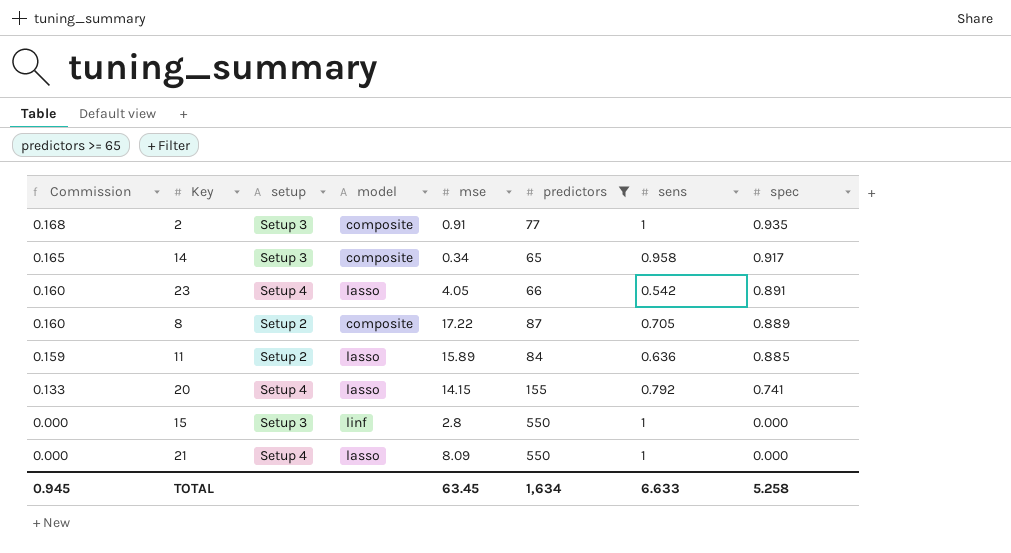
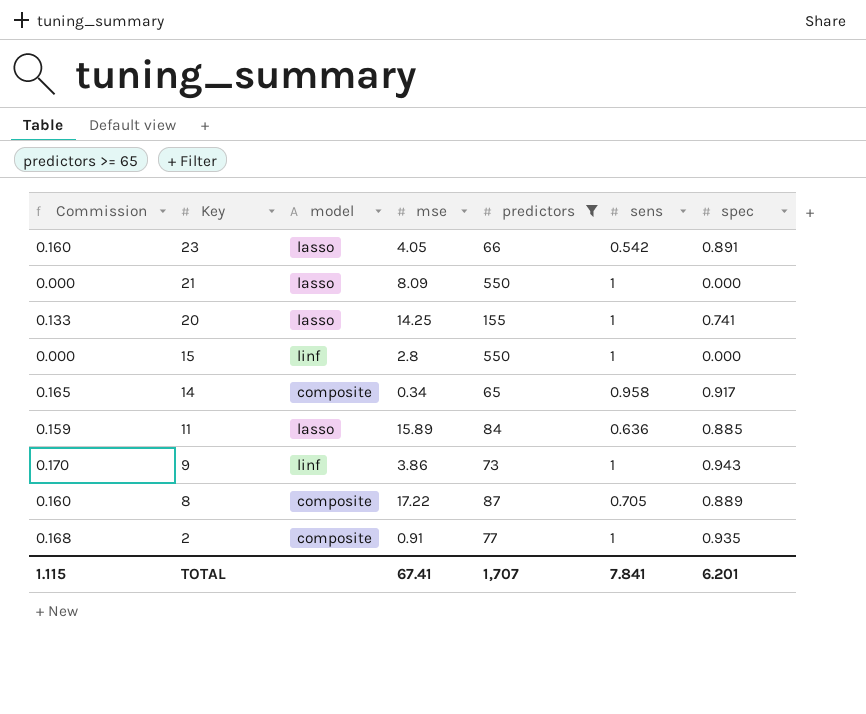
row order: Commission descending -> Key descending
column setup | position: 3 -> none
20 | mse: 14.15 -> 14.25
20 | sens: 0.792 -> 1
row 9: none -> 0.170 | linf | 3.86 | 73 | 1 | 0.943
TOTAL | Commission: 0.945 -> 1.115
TOTAL | mse: 63.45 -> 67.41
TOTAL | predictors: 1,634 -> 1,707
TOTAL | sens: 6.633 -> 7.841
TOTAL | spec: 5.258 -> 6.201

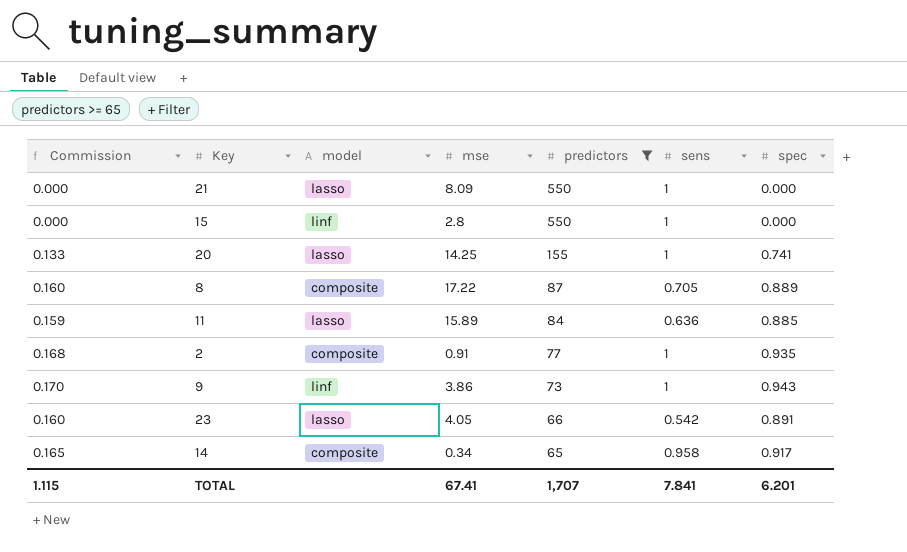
row order: Key descending -> predictors descending

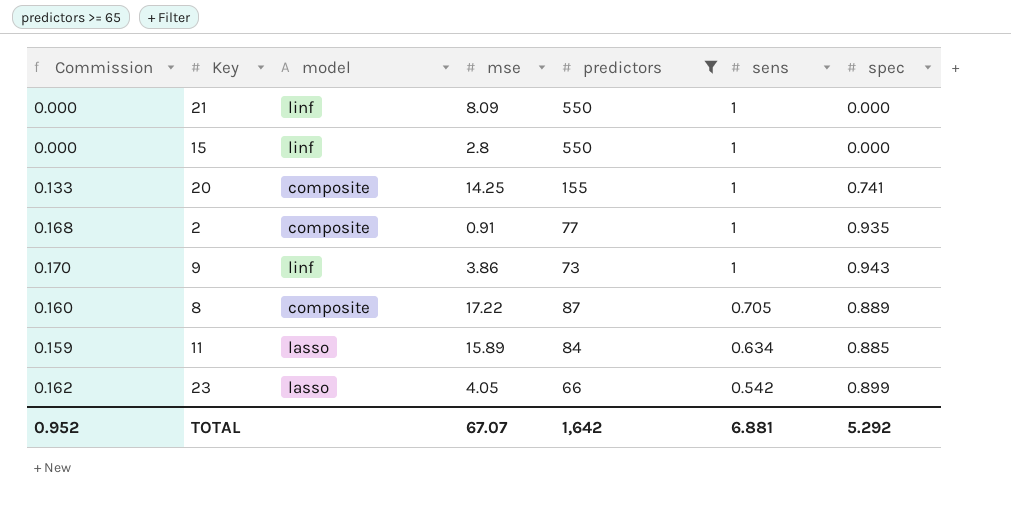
row order: predictors descending -> sens descending
row 14: 0.165 | composite | 0.34 | 65 | 0.958 | 0.917 -> none
21 | model: lasso -> linf
20 | model: lasso -> composite
11 | sens: 0.636 -> 0.634
23 | Commission: 0.160 -> 0.162
23 | spec: 0.891 -> 0.899
TOTAL | Commission: 1.115 -> 0.952
TOTAL | mse: 67.41 -> 67.07
TOTAL | predictors: 1,707 -> 1,642
TOTAL | sens: 7.841 -> 6.881
TOTAL | spec: 6.201 -> 5.292

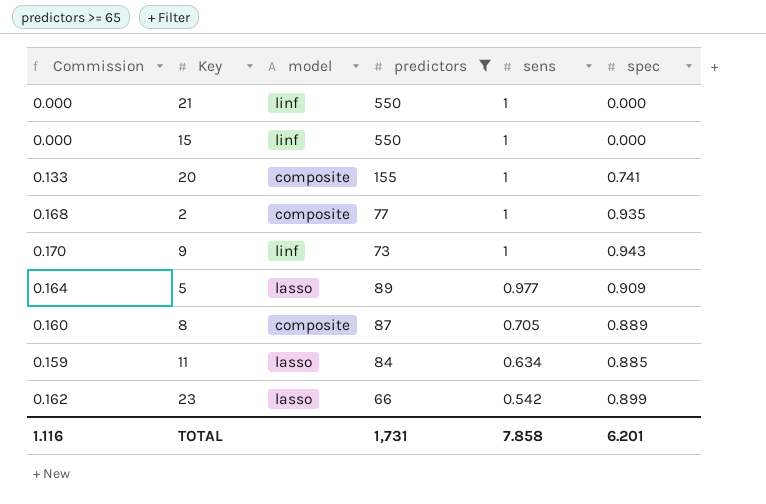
column mse | position: 4 -> none
row 5: none -> 0.164 | lasso | 89 | 0.977 | 0.909
TOTAL | Commission: 0.952 -> 1.116
TOTAL | predictors: 1,642 -> 1,731
TOTAL | sens: 6.881 -> 7.858
TOTAL | spec: 5.292 -> 6.201

